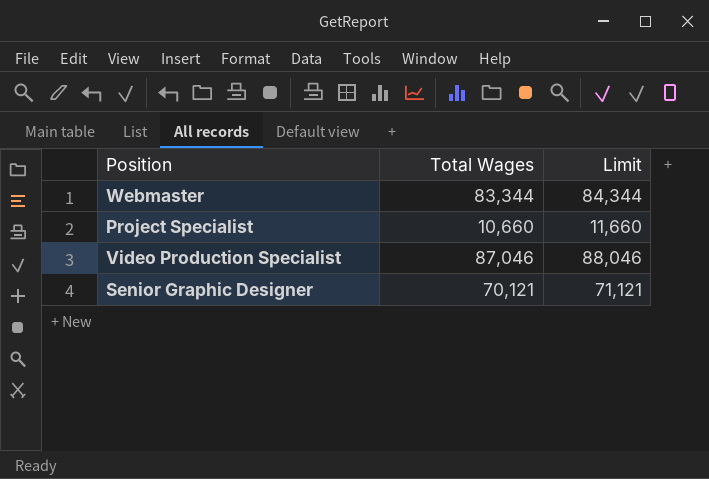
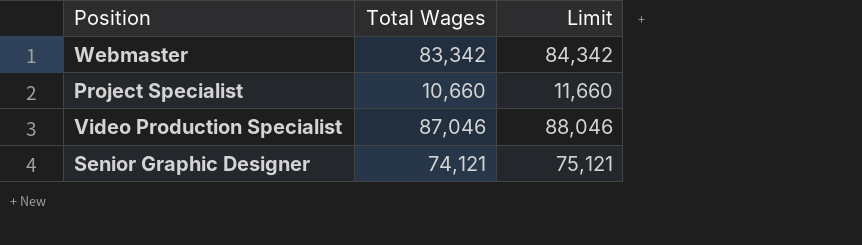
Webmaster | Total Wages: 83,344 -> 83,342
Webmaster | Limit: 84,344 -> 84,342
Senior Graphic Designer | Total Wages: 70,121 -> 74,121
Senior Graphic Designer | Limit: 71,121 -> 75,121

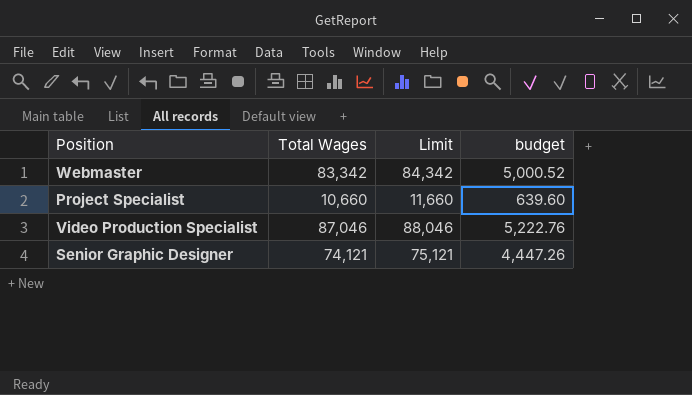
column budget | formula: none -> [Total Wages] * 0.06

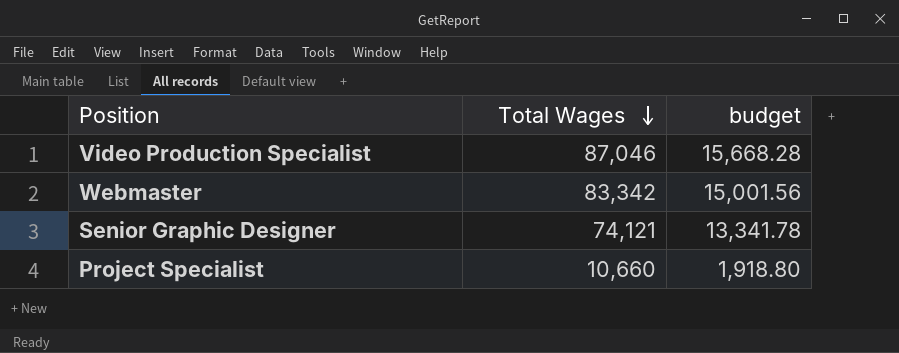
row order: none -> Total Wages descending
column Limit | formula: [Total Wages] + 1000 -> none
column budget | formula: [Total Wages] * 0.06 -> [Total Wages] * 0.18

